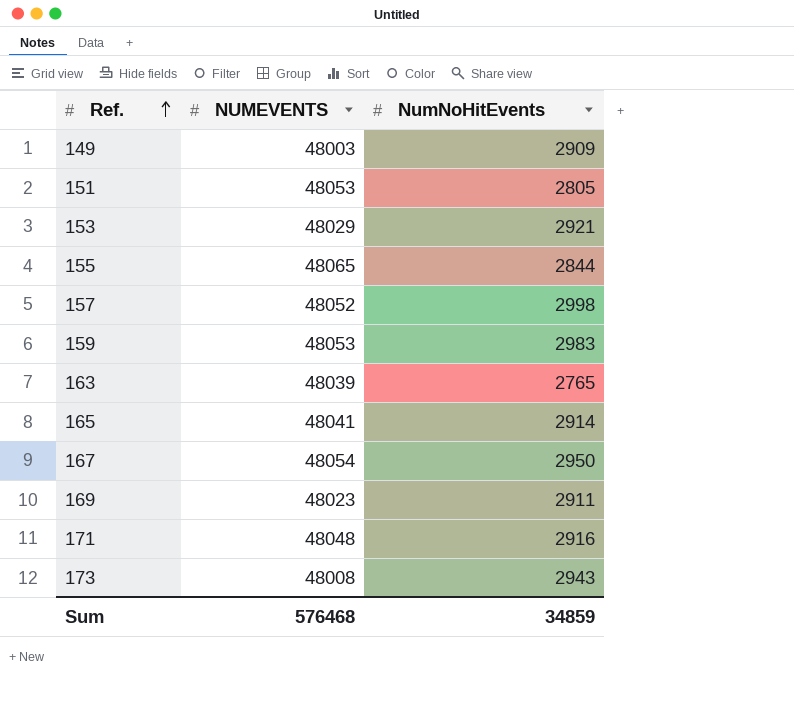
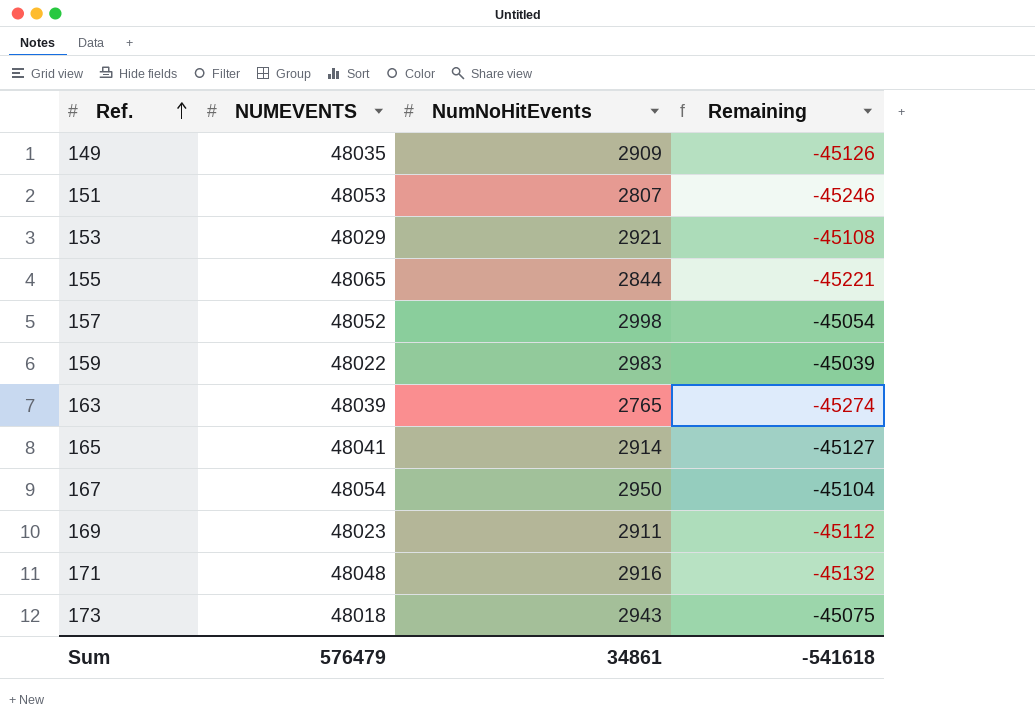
column Remaining | formula: none -> [NumNoHitEvents] - [NUMEVENTS]
149 | NUMEVENTS: 48003 -> 48035
151 | NumNoHitEvents: 2805 -> 2807
159 | NUMEVENTS: 48053 -> 48022
173 | NUMEVENTS: 48008 -> 48018
Sum | NUMEVENTS: 576468 -> 576479
Sum | NumNoHitEvents: 34859 -> 34861

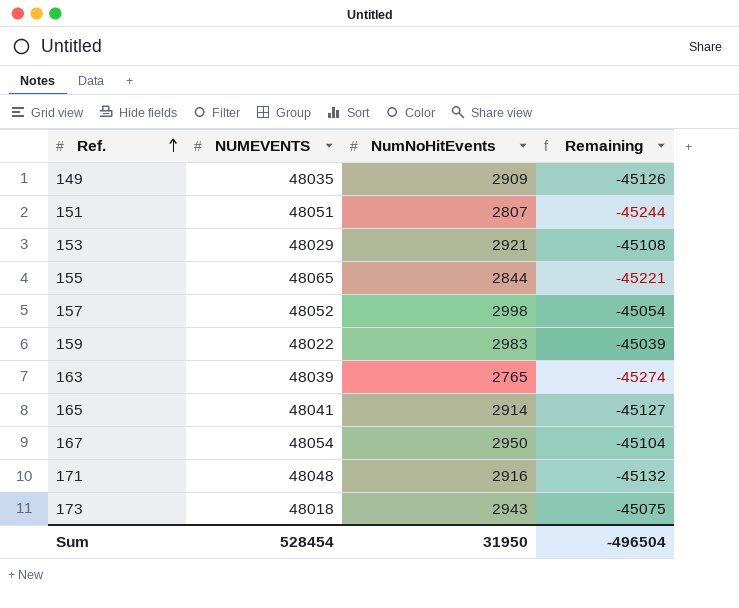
row 169: 48023 | 2911 | -45112 -> none
151 | NUMEVENTS: 48053 -> 48051
151 | Remaining: -45246 -> -45244
Sum | NUMEVENTS: 576479 -> 528454
Sum | NumNoHitEvents: 34861 -> 31950
Sum | Remaining: -541618 -> -496504

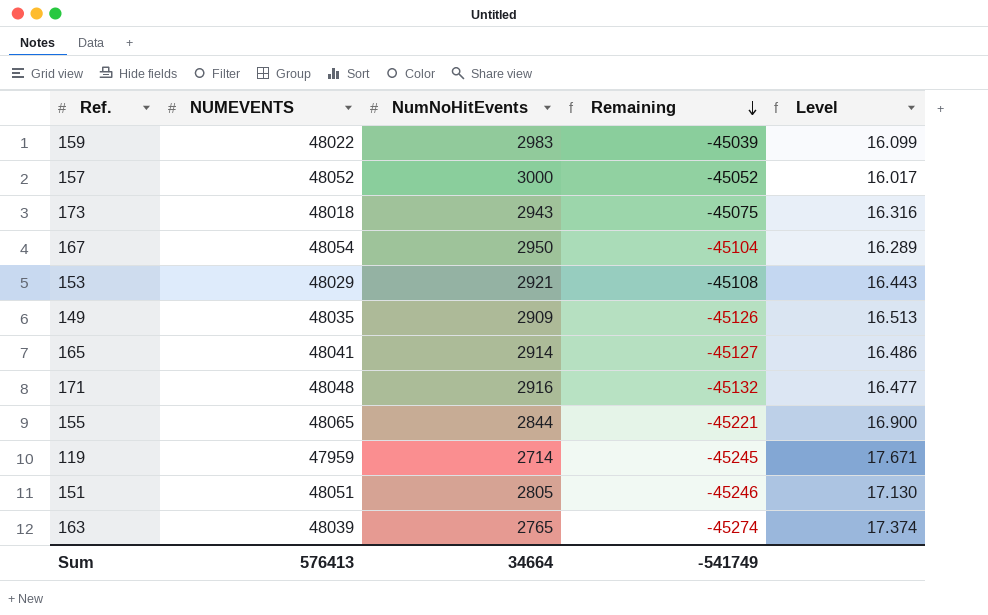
row order: Ref. ascending -> Remaining descending
column Level | formula: none -> [NUMEVENTS] / [NumNoHitEvents]
157 | NumNoHitEvents: 2998 -> 3000
157 | Remaining: -45054 -> -45052
row 119: none -> 47959 | 2714 | -45245 | 17.671
151 | NumNoHitEvents: 2807 -> 2805
151 | Remaining: -45244 -> -45246
Sum | NUMEVENTS: 528454 -> 576413
Sum | NumNoHitEvents: 31950 -> 34664
Sum | Remaining: -496504 -> -541749

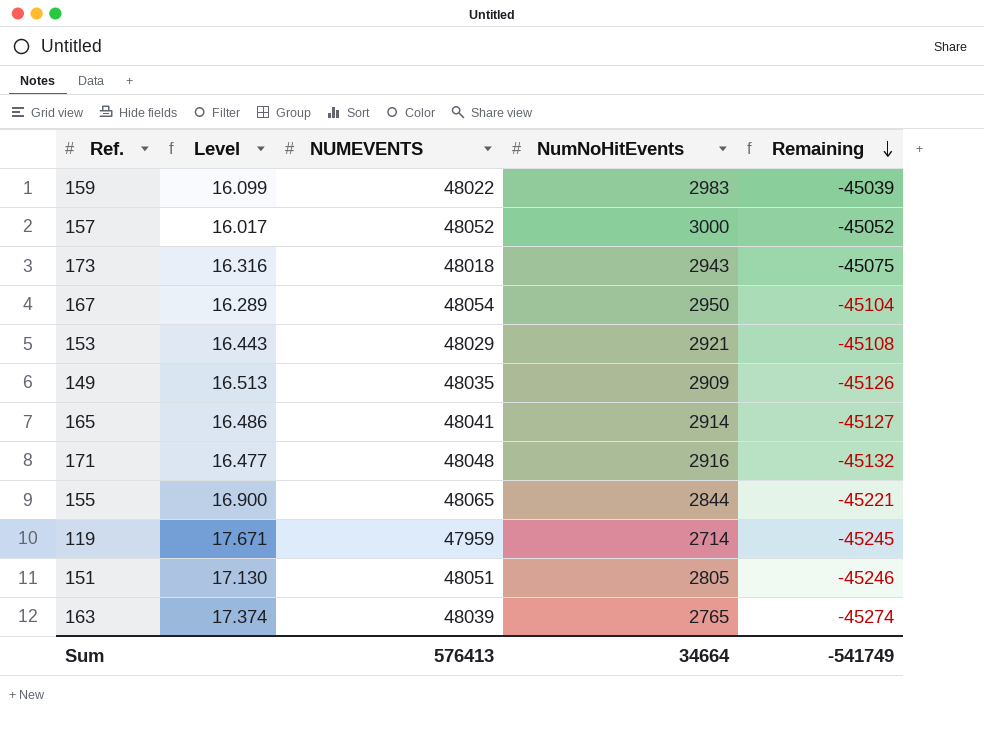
column Level | position: 5 -> 2

